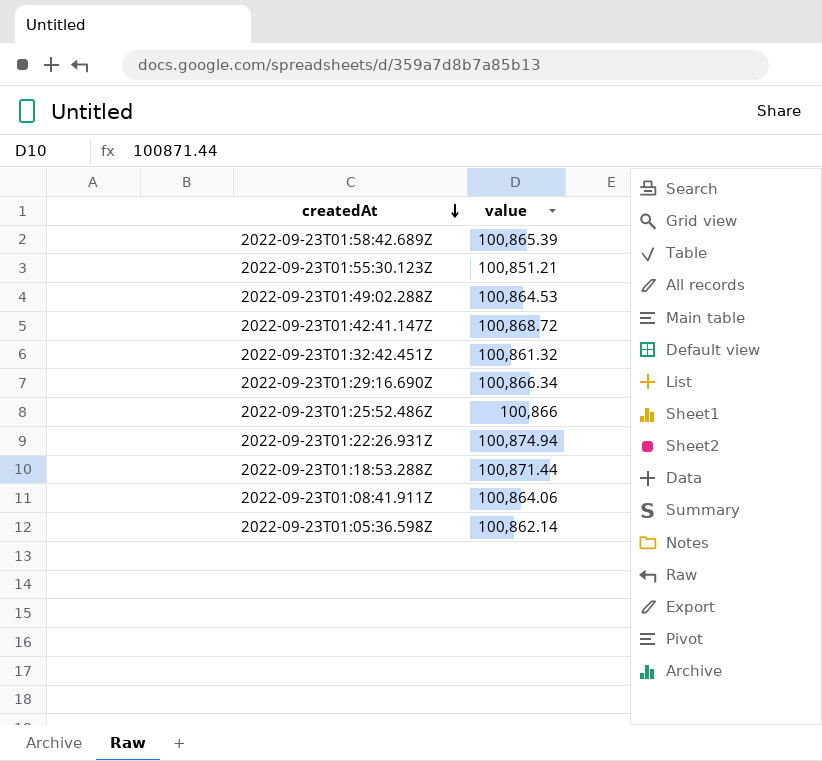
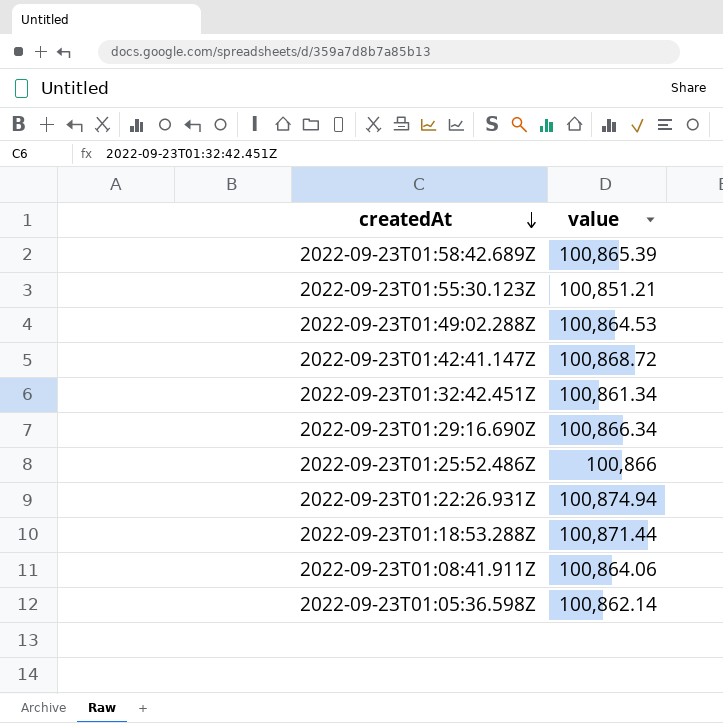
2022-09-23T01:32:42.451Z | value: 100,861.32 -> 100,861.34

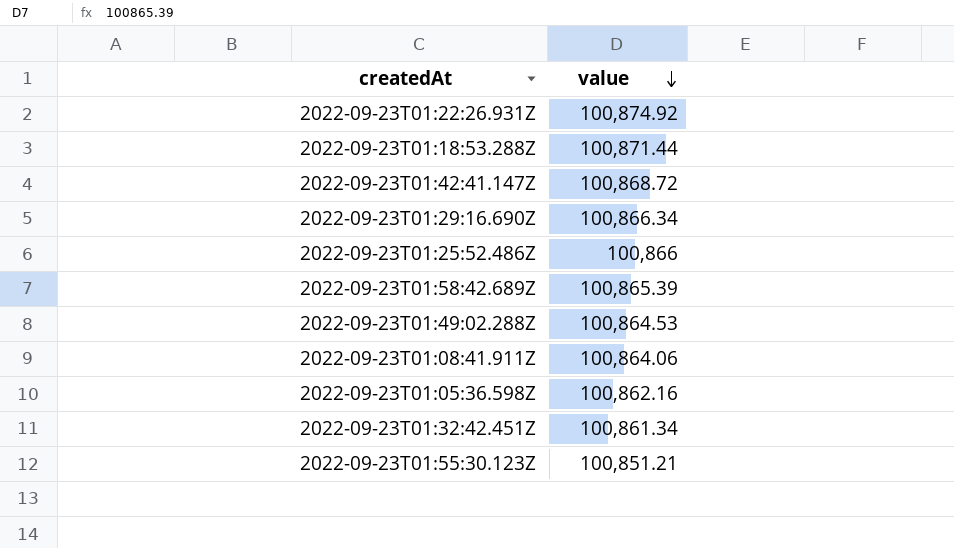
row order: createdAt descending -> value descending
2022-09-23T01:22:26.931Z | value: 100,874.94 -> 100,874.92
2022-09-23T01:05:36.598Z | value: 100,862.14 -> 100,862.16

